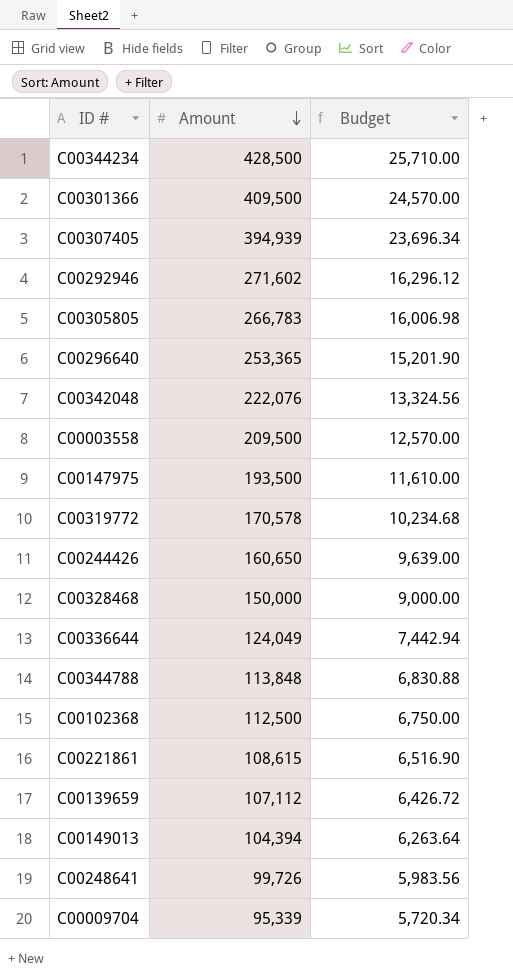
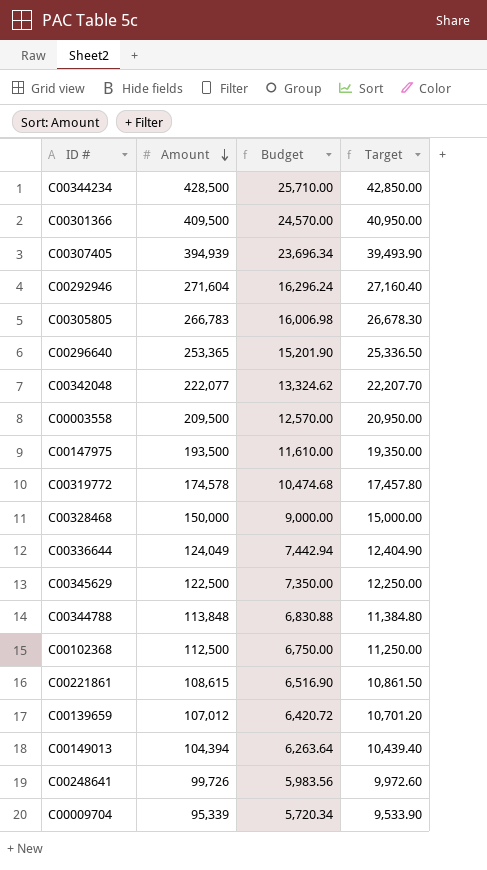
column Target | formula: none -> [Amount] * 0.1
row C00244426: 160,650 | 9,639.00 -> none
C00292946 | Amount: 271,602 -> 271,604
C00292946 | Budget: 16,296.12 -> 16,296.24
C00342048 | Amount: 222,076 -> 222,077
C00342048 | Budget: 13,324.56 -> 13,324.62
C00319772 | Amount: 170,578 -> 174,578
C00319772 | Budget: 10,234.68 -> 10,474.68
row C00345629: none -> 122,500 | 7,350.00 | 12,250.00
C00139659 | Amount: 107,112 -> 107,012
C00139659 | Budget: 6,426.72 -> 6,420.72

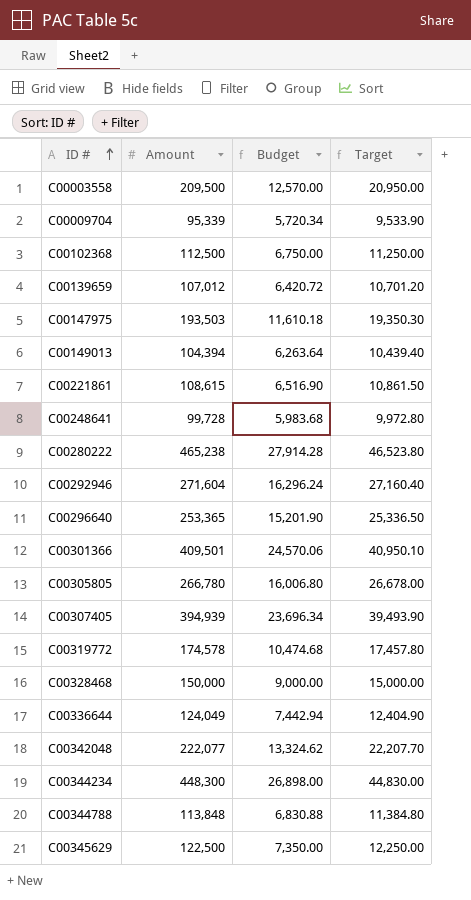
row order: Amount descending -> ID # ascending
C00147975 | Amount: 193,500 -> 193,503
C00147975 | Budget: 11,610.00 -> 11,610.18
C00147975 | Target: 19,350.00 -> 19,350.30
C00248641 | Amount: 99,726 -> 99,728
C00248641 | Budget: 5,983.56 -> 5,983.68
C00248641 | Target: 9,972.60 -> 9,972.80
row C00280222: none -> 465,238 | 27,914.28 | 46,523.80
C00301366 | Amount: 409,500 -> 409,501
C00301366 | Budget: 24,570.00 -> 24,570.06
C00301366 | Target: 40,950.00 -> 40,950.10
C00305805 | Amount: 266,783 -> 266,780
C00305805 | Budget: 16,006.98 -> 16,006.80
C00305805 | Target: 26,678.30 -> 26,678.00
C00344234 | Amount: 428,500 -> 448,300
C00344234 | Budget: 25,710.00 -> 26,898.00
C00344234 | Target: 42,850.00 -> 44,830.00

